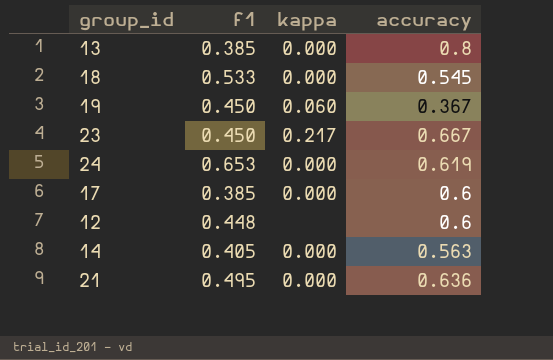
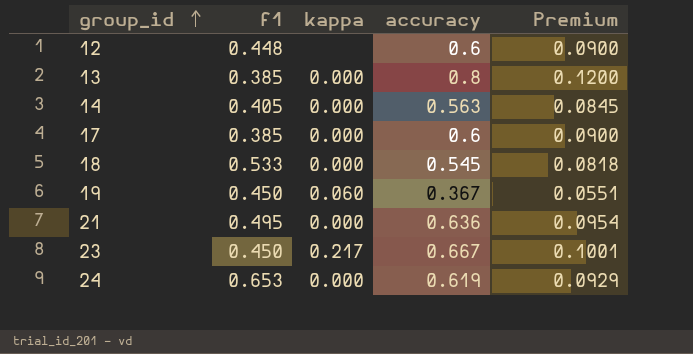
row order: none -> group_id ascending
column Premium | formula: none -> [accuracy] * 0.15

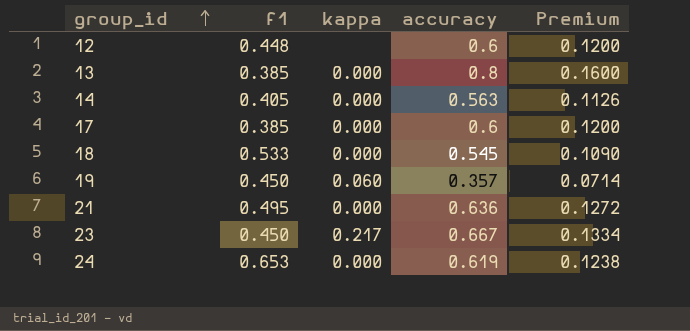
column Premium | formula: [accuracy] * 0.15 -> [accuracy] * 0.2
19 | accuracy: 0.367 -> 0.357

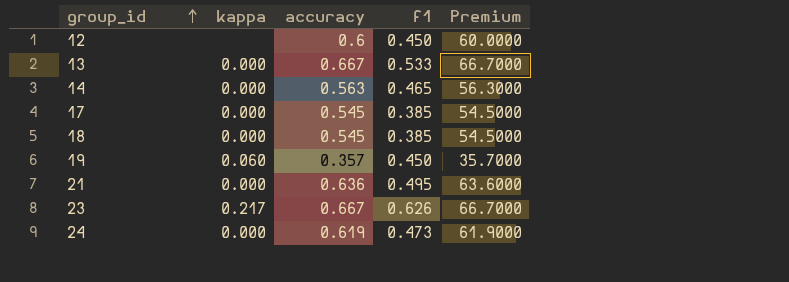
column f1 | position: 2 -> 4
column Premium | formula: [accuracy] * 0.2 -> [accuracy] * 100
12 | f1: 0.448 -> 0.450
13 | accuracy: 0.8 -> 0.667
13 | f1: 0.385 -> 0.533
14 | f1: 0.405 -> 0.465
17 | accuracy: 0.6 -> 0.545
18 | f1: 0.533 -> 0.385
23 | f1: 0.450 -> 0.626
24 | f1: 0.653 -> 0.473

